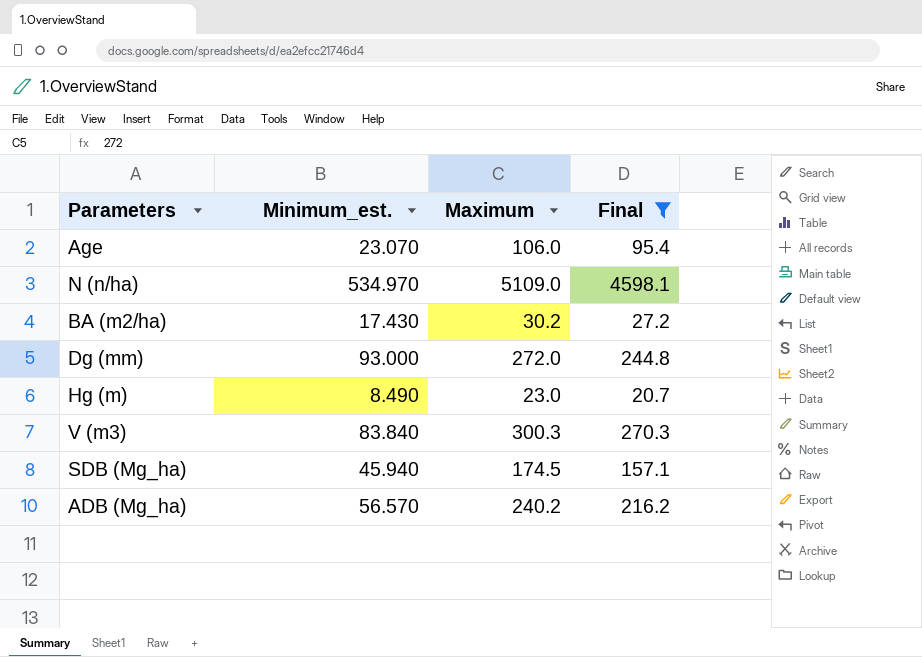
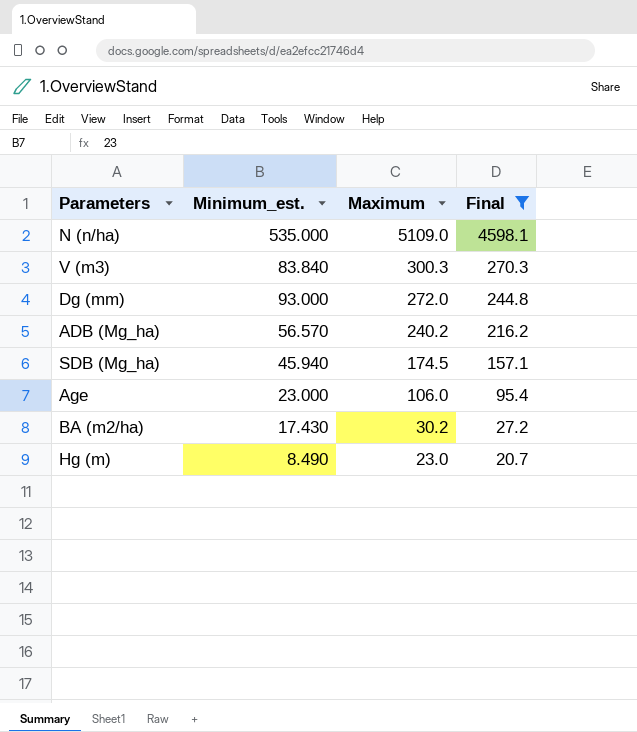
row order: none -> Maximum descending
N (n/ha) | Minimum_est.: 534.970 -> 535.000
Age | Minimum_est.: 23.070 -> 23.000

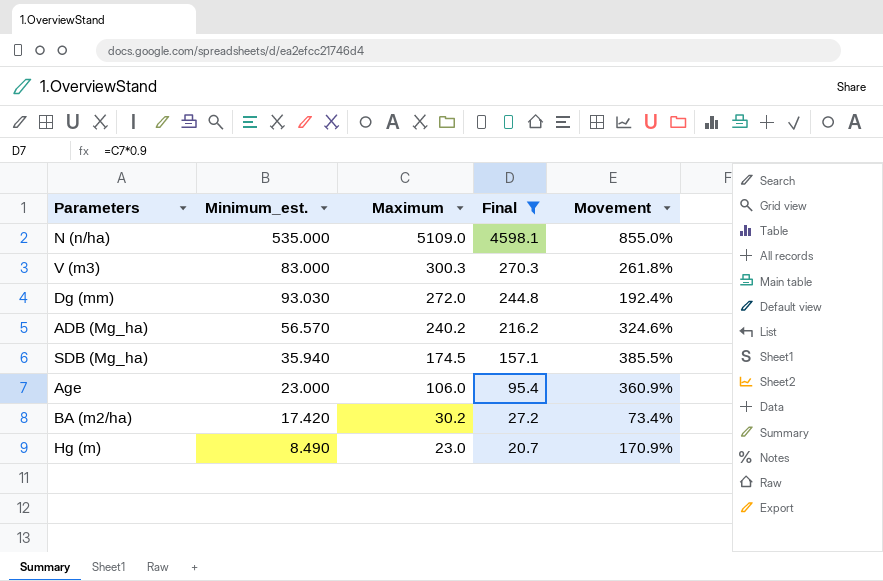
column Movement | formula: none -> ([Maximum] - [Minimum_est.]) / [Minimum_est.]
V (m3) | Minimum_est.: 83.840 -> 83.000
Dg (mm) | Minimum_est.: 93.000 -> 93.030
SDB (Mg_ha) | Minimum_est.: 45.940 -> 35.940
BA (m2/ha) | Minimum_est.: 17.430 -> 17.420

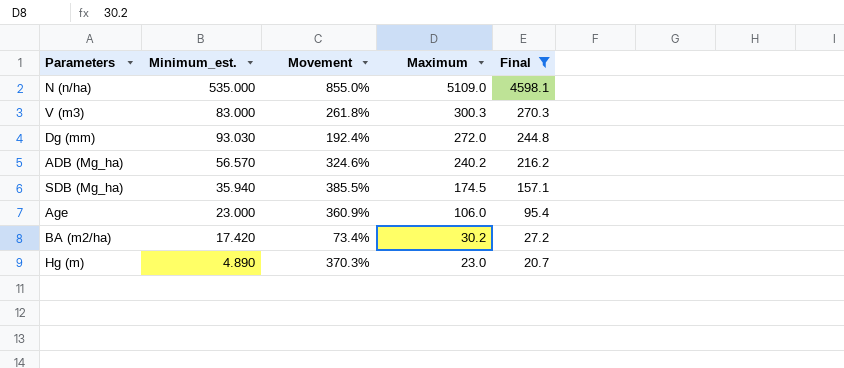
column Movement | position: 5 -> 3
Hg (m) | Minimum_est.: 8.490 -> 4.890
Hg (m) | Movement: 170.9% -> 370.3%

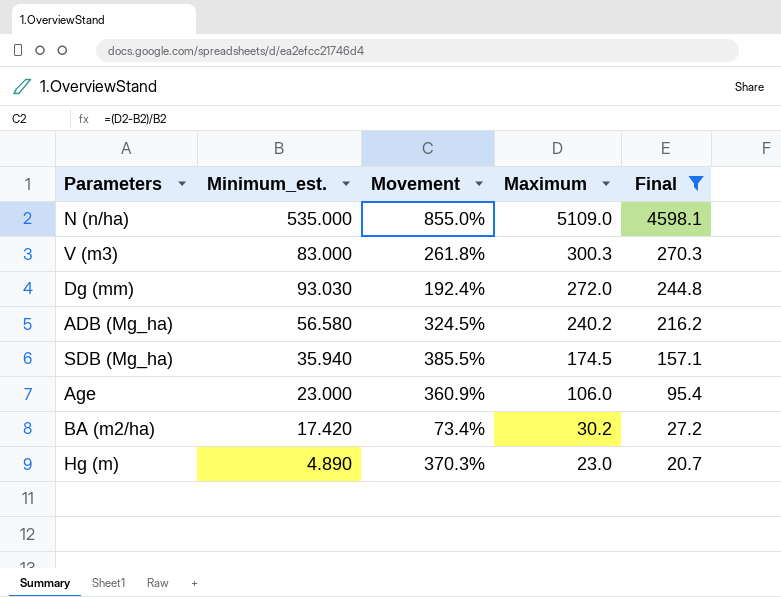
ADB (Mg_ha) | Minimum_est.: 56.570 -> 56.580
ADB (Mg_ha) | Movement: 324.6% -> 324.5%

